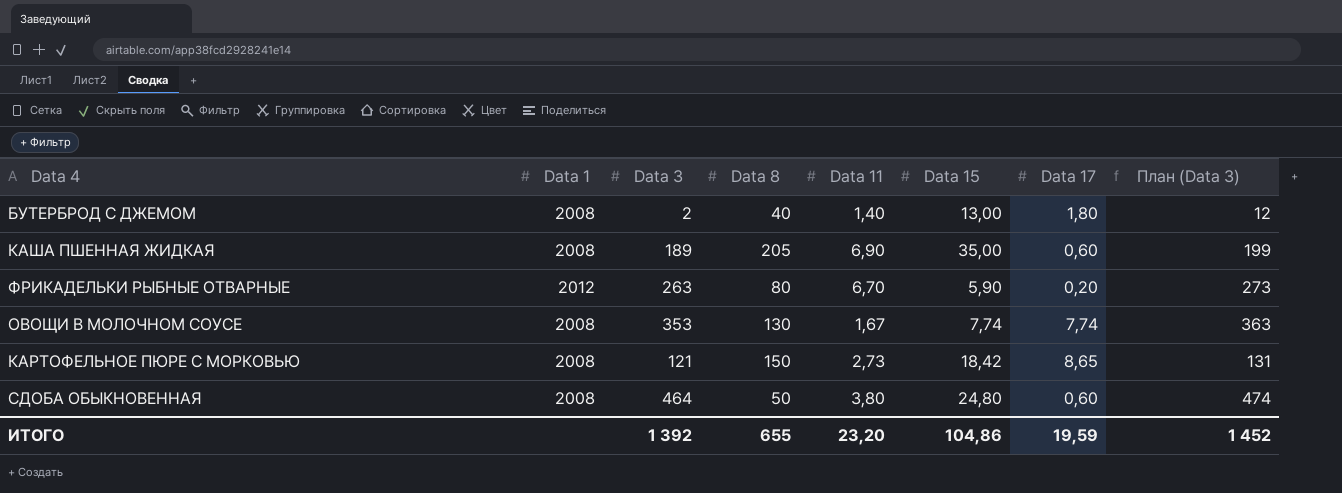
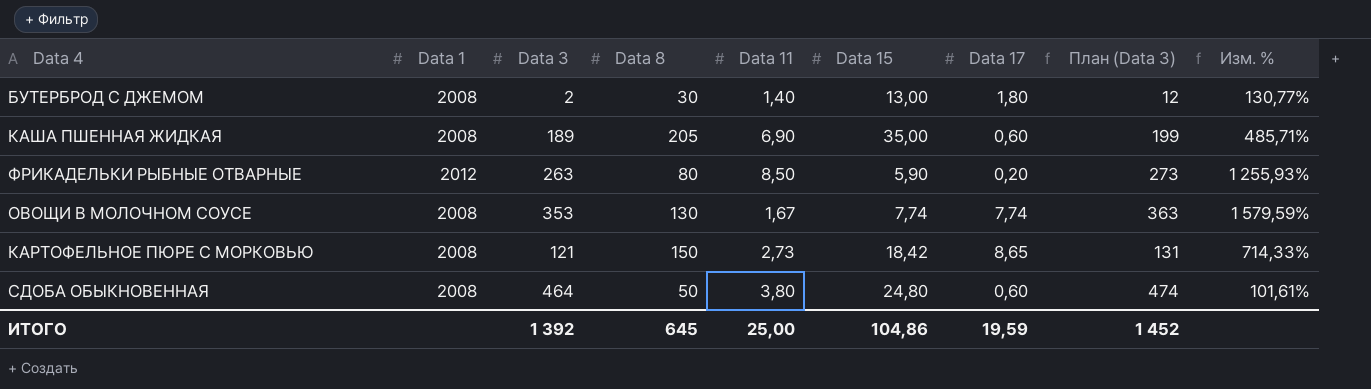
column Изм. % | formula: none -> ([Data 8] - [Data 15]) / [Data 15]
БУТЕРБРОД С ДЖЕМОМ | Data 8: 40 -> 30
ФРИКАДЕЛЬКИ РЫБНЫЕ ОТВАРНЫЕ | Data 11: 6,70 -> 8,50
ИТОГО | Data 8: 655 -> 645
ИТОГО | Data 11: 23,20 -> 25,00

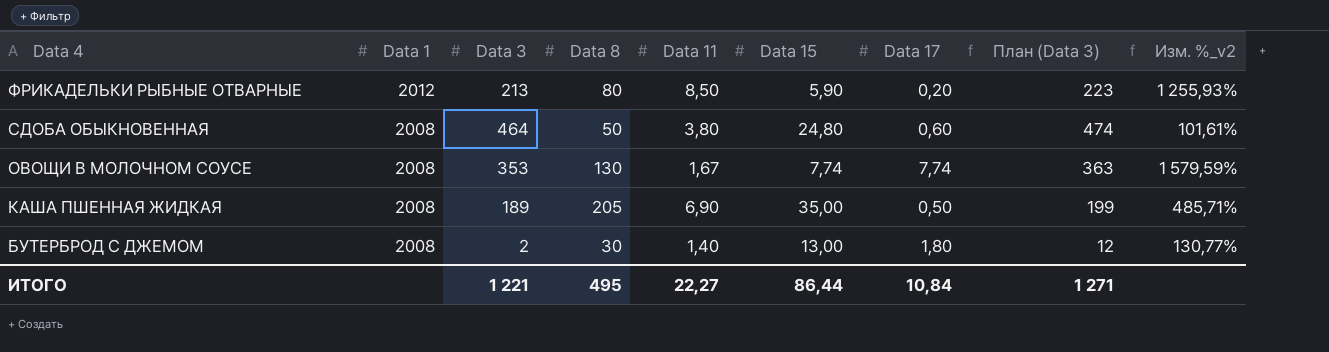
row order: none -> Data 4 descending
column name: Изм. % -> Изм. %_v2
row КАРТОФЕЛЬНОЕ ПЮРЕ С МОРКОВЬЮ: 2008 | 121 | 150 | 2,73 | 18,42 | 8,65 | 131 | 714,33% -> none
ФРИКАДЕЛЬКИ РЫБНЫЕ ОТВАРНЫЕ | Data 3: 263 -> 213
ФРИКАДЕЛЬКИ РЫБНЫЕ ОТВАРНЫЕ | План (Data 3): 273 -> 223
КАША ПШЕННАЯ ЖИДКАЯ | Data 17: 0,60 -> 0,50
ИТОГО | Data 3: 1 392 -> 1 221
ИТОГО | Data 8: 645 -> 495
ИТОГО | Data 11: 25,00 -> 22,27
ИТОГО | Data 15: 104,86 -> 86,44
ИТОГО | Data 17: 19,59 -> 10,84
ИТОГО | План (Data 3): 1 452 -> 1 271

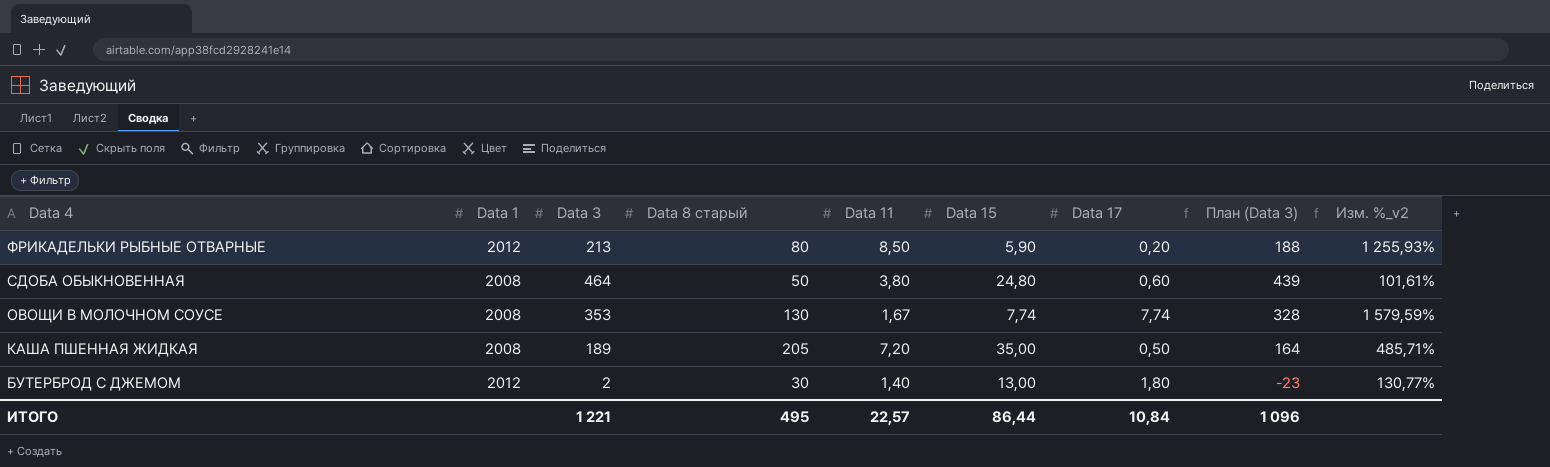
column name: Data 8 -> Data 8 старый
column План (Data 3) | formula: [Data 3] + 10 -> [Data 3] - 25
КАША ПШЕННАЯ ЖИДКАЯ | Data 11: 6,90 -> 7,20
БУТЕРБРОД С ДЖЕМОМ | Data 1: 2008 -> 2012
ИТОГО | Data 11: 22,27 -> 22,57
ИТОГО | План (Data 3): 1 271 -> 1 096

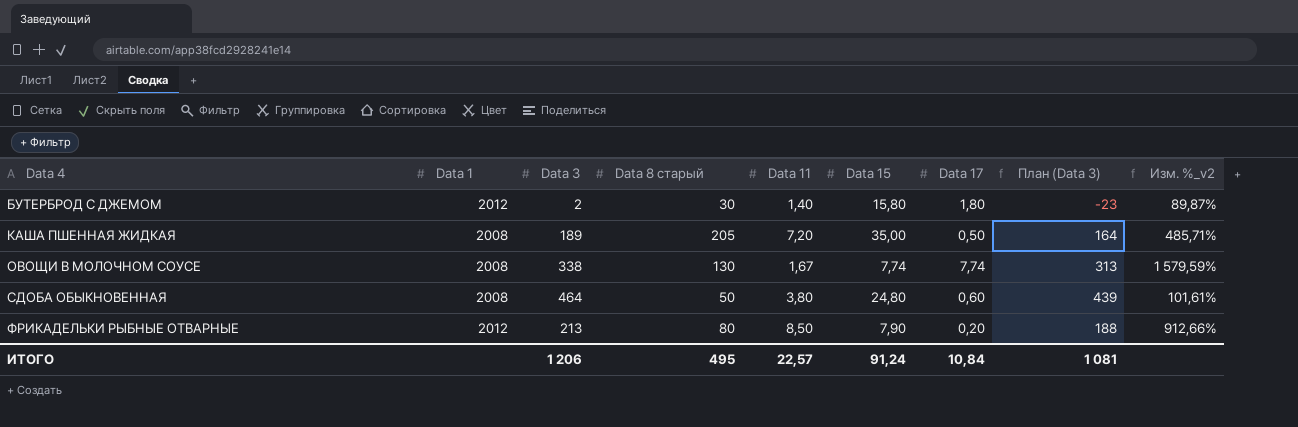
row order: Data 4 descending -> Data 4 ascending
БУТЕРБРОД С ДЖЕМОМ | Data 15: 13,00 -> 15,80
БУТЕРБРОД С ДЖЕМОМ | Изм. %_v2: 130,77% -> 89,87%
ОВОЩИ В МОЛОЧНОМ СОУСЕ | Data 3: 353 -> 338
ОВОЩИ В МОЛОЧНОМ СОУСЕ | План (Data 3): 328 -> 313
ФРИКАДЕЛЬКИ РЫБНЫЕ ОТВАРНЫЕ | Data 15: 5,90 -> 7,90
ФРИКАДЕЛЬКИ РЫБНЫЕ ОТВАРНЫЕ | Изм. %_v2: 1 255,93% -> 912,66%
ИТОГО | Data 3: 1 221 -> 1 206
ИТОГО | Data 15: 86,44 -> 91,24
ИТОГО | План (Data 3): 1 096 -> 1 081

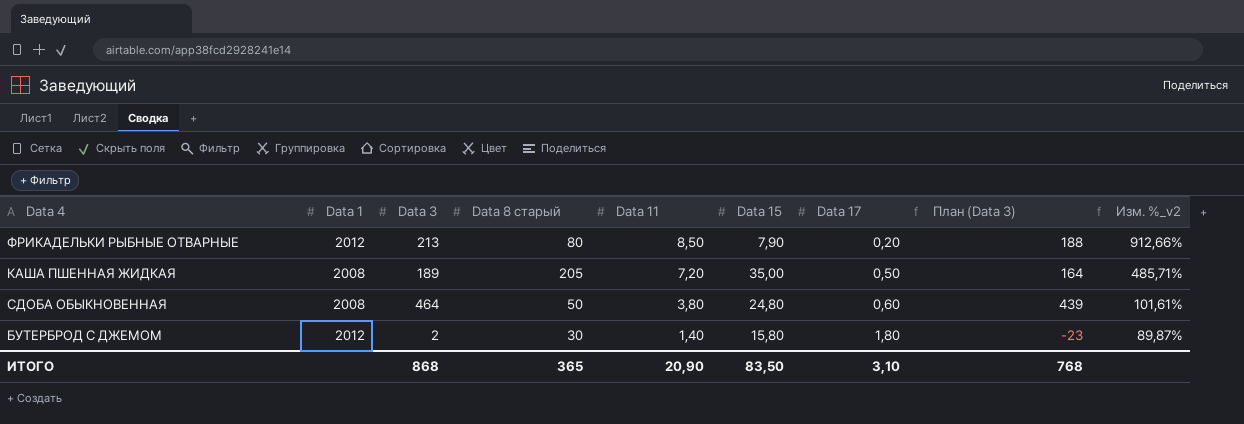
row order: Data 4 ascending -> Data 11 descending
row ОВОЩИ В МОЛОЧНОМ СОУСЕ: 2008 | 338 | 130 | 1,67 | 7,74 | 7,74 | 313 | 1 579,59% -> none
ИТОГО | Data 3: 1 206 -> 868
ИТОГО | Data 8 старый: 495 -> 365
ИТОГО | Data 11: 22,57 -> 20,90
ИТОГО | Data 15: 91,24 -> 83,50
ИТОГО | Data 17: 10,84 -> 3,10
ИТОГО | План (Data 3): 1 081 -> 768

